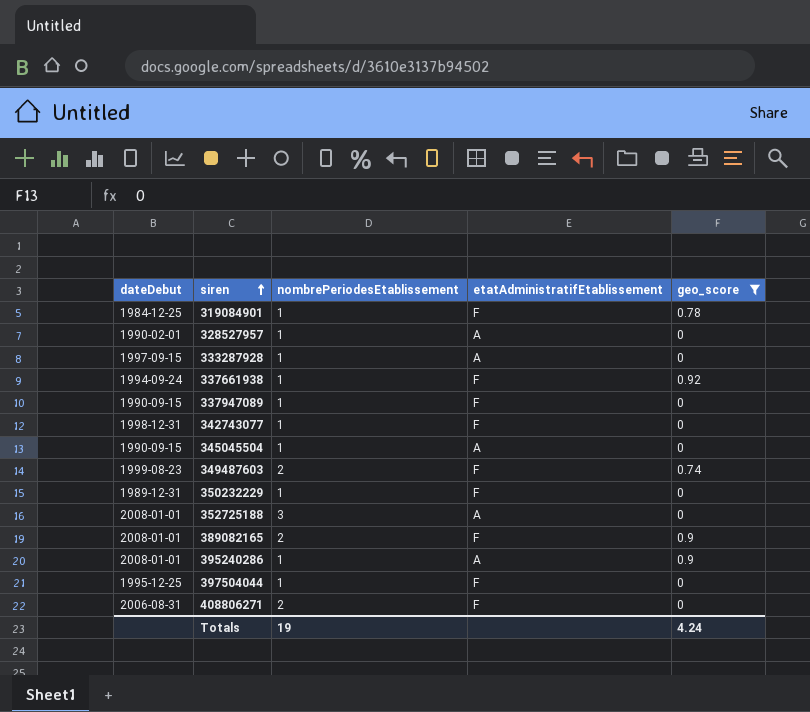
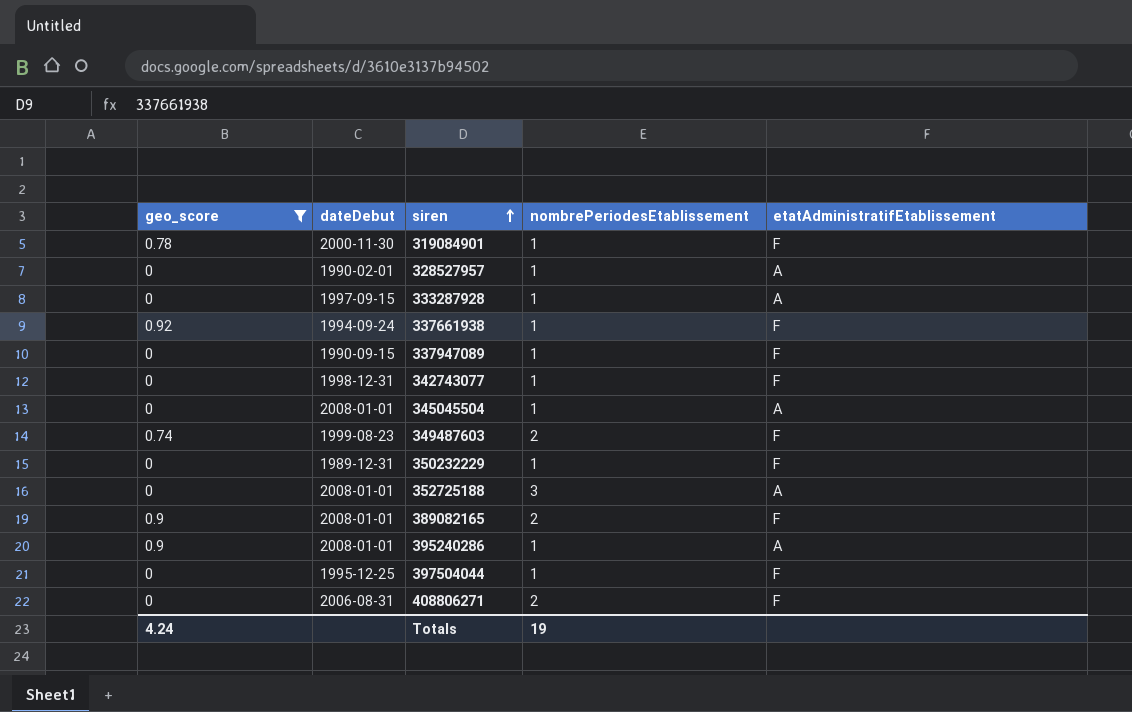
column geo_score | position: 5 -> 1
319084901 | dateDebut: 1984-12-25 -> 2000-11-30
345045504 | dateDebut: 1990-09-15 -> 2008-01-01

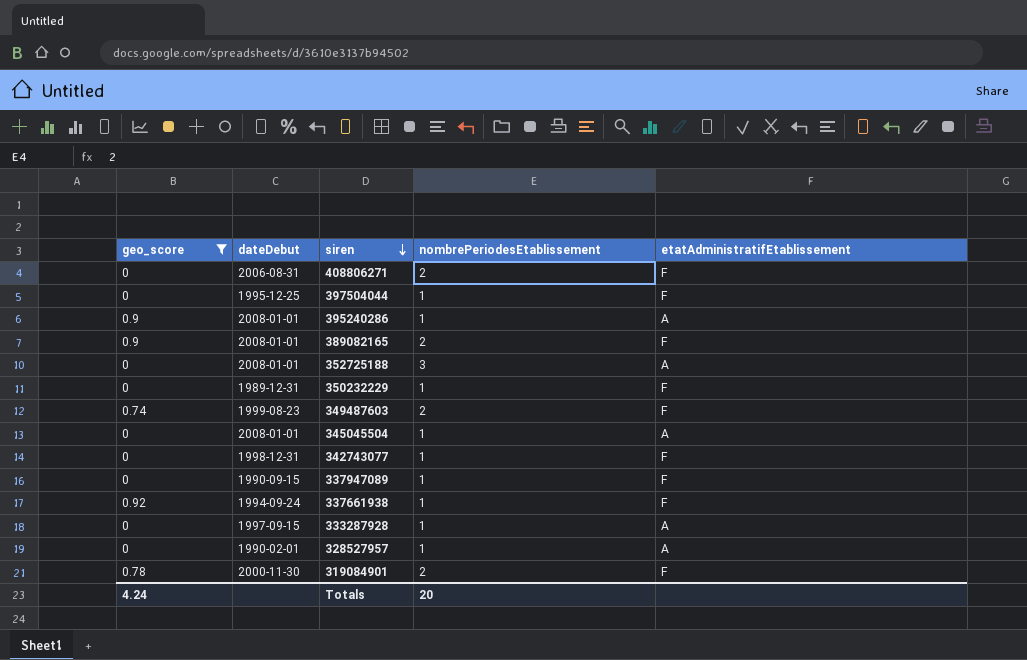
row order: siren ascending -> siren descending
319084901 | nombrePeriodesEtablissement: 1 -> 2
Totals | nombrePeriodesEtablissement: 19 -> 20

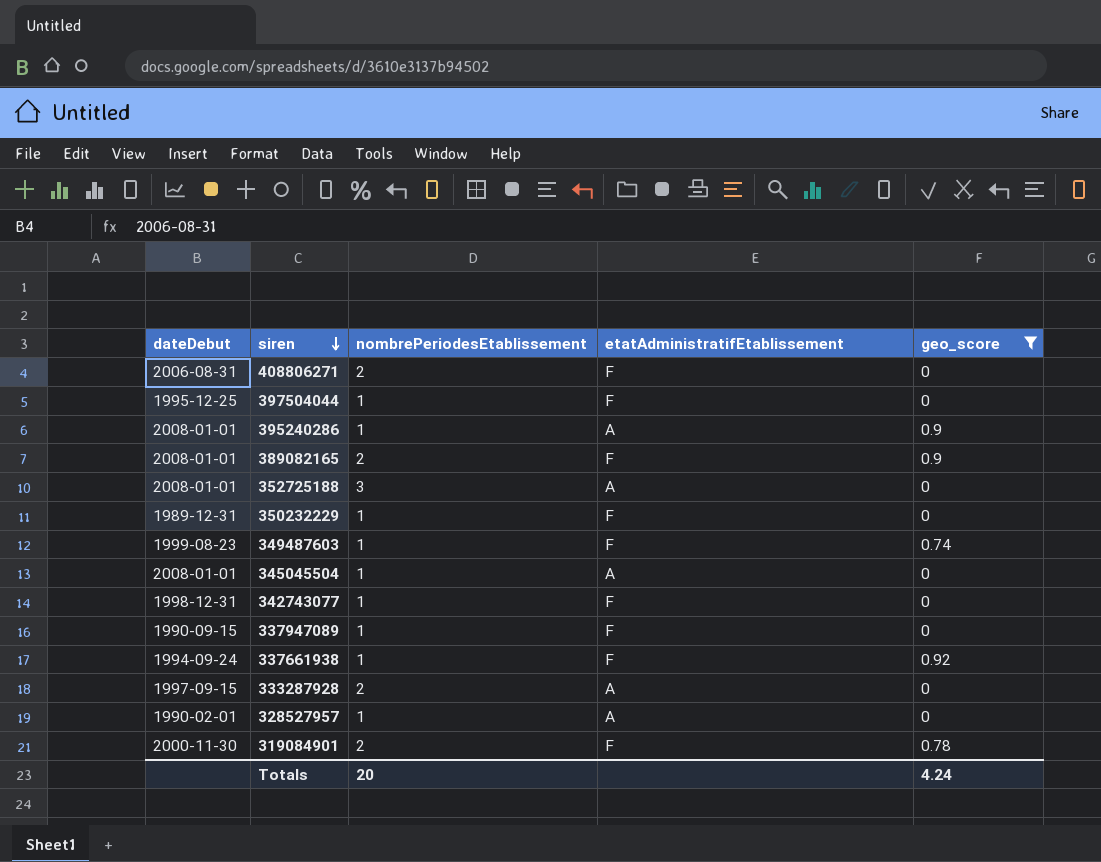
column geo_score | position: 1 -> 5
349487603 | nombrePeriodesEtablissement: 2 -> 1
333287928 | nombrePeriodesEtablissement: 1 -> 2

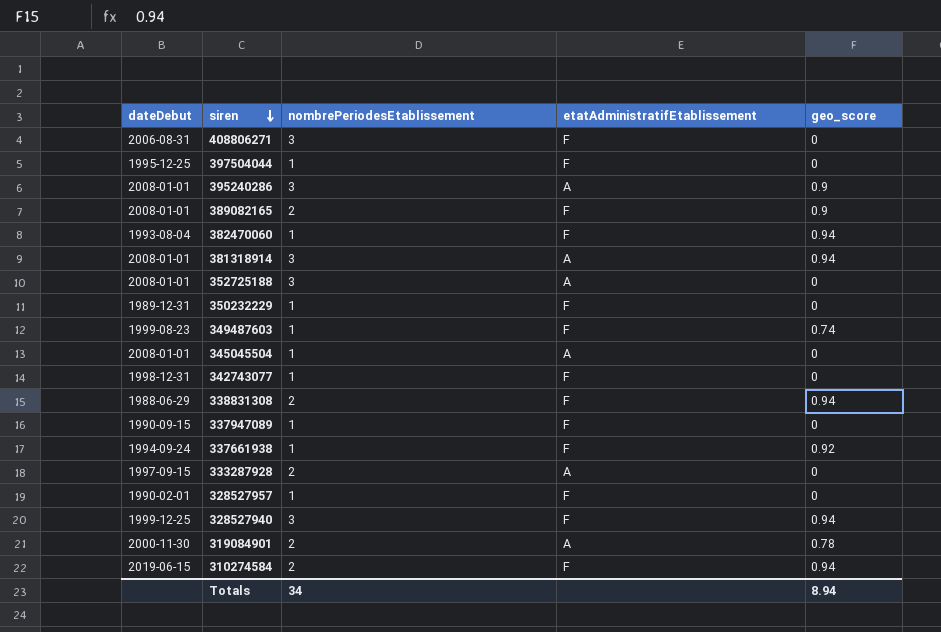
filter: geo_score != 0.94 -> none
408806271 | nombrePeriodesEtablissement: 2 -> 3
395240286 | nombrePeriodesEtablissement: 1 -> 3
328527957 | etatAdministratifEtablissement: A -> F
319084901 | etatAdministratifEtablissement: F -> A
Totals | nombrePeriodesEtablissement: 20 -> 34
Totals | geo_score: 4.24 -> 8.94

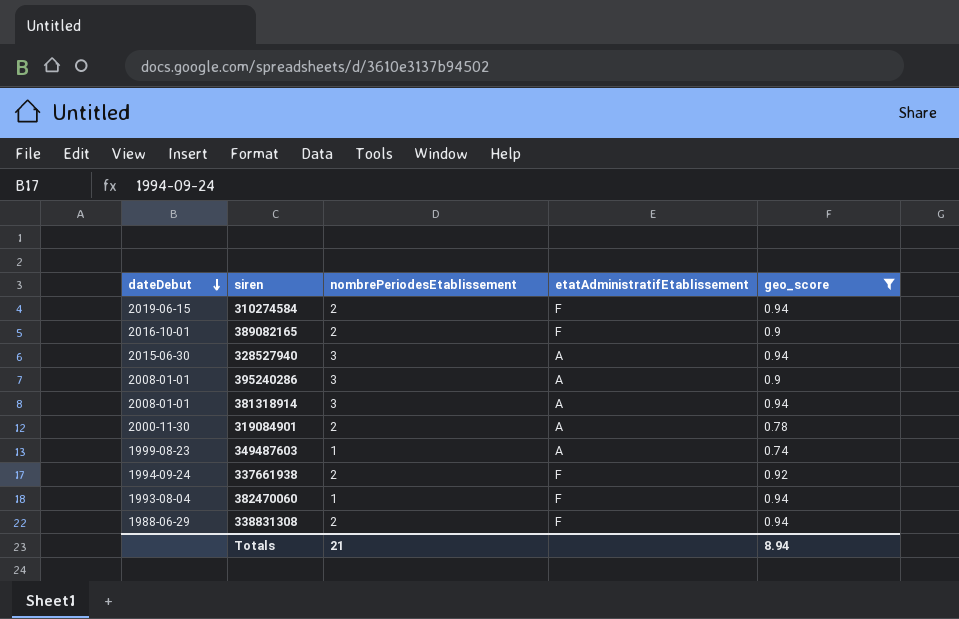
filter: none -> geo_score != 0
row order: siren descending -> dateDebut descending
389082165 | dateDebut: 2008-01-01 -> 2016-10-01
328527940 | dateDebut: 1999-12-25 -> 2015-06-30
328527940 | etatAdministratifEtablissement: F -> A
349487603 | etatAdministratifEtablissement: F -> A
337661938 | nombrePeriodesEtablissement: 1 -> 2
Totals | nombrePeriodesEtablissement: 34 -> 21

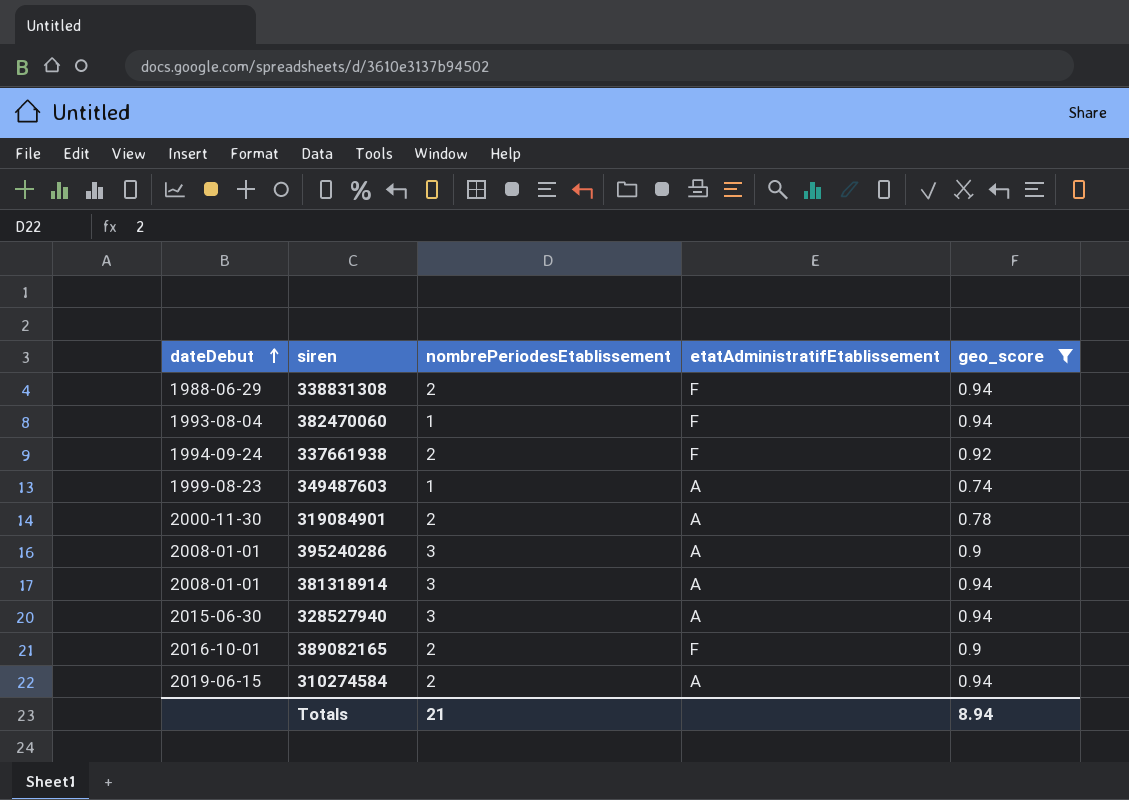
row order: dateDebut descending -> dateDebut ascending
310274584 | etatAdministratifEtablissement: F -> A

